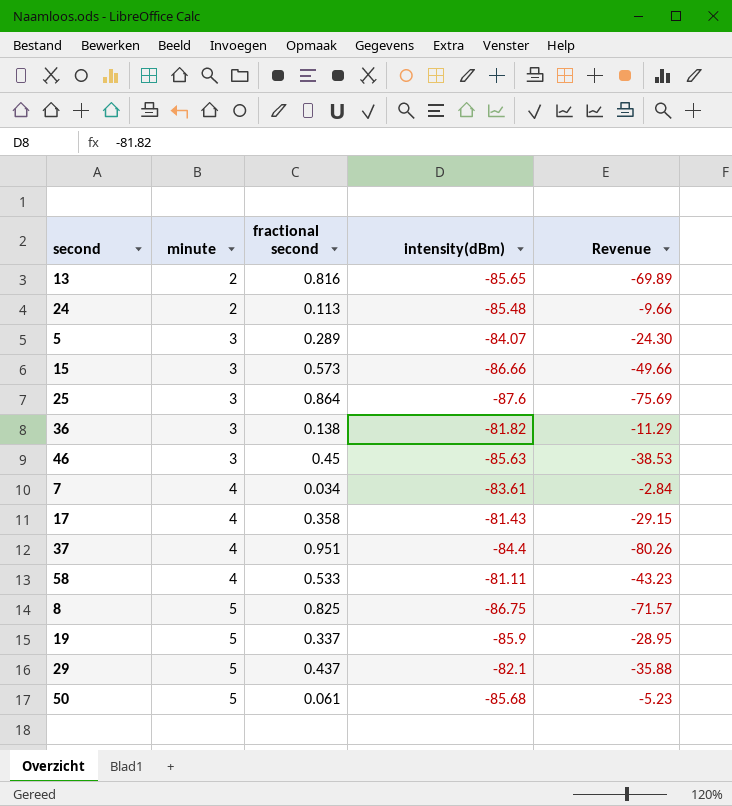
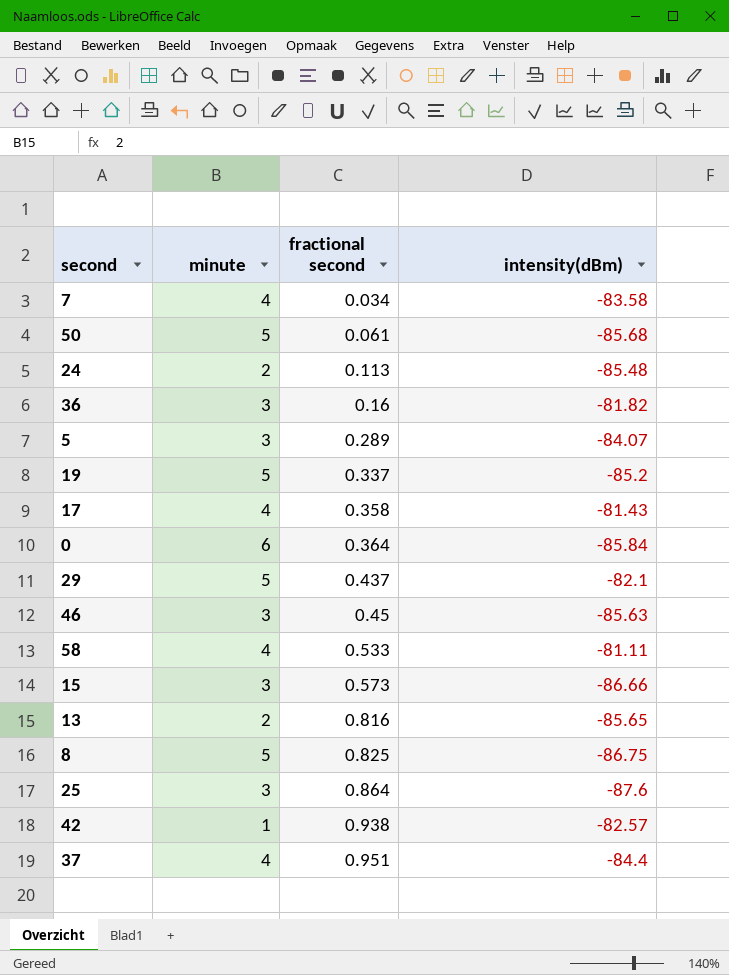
row order: minute ascending -> fractional second ascending
column Revenue | formula: [fractional second] * [intensity(dBm)] -> none
7 | intensity(dBm): -83.61 -> -83.58
36 | fractional second: 0.138 -> 0.16
19 | intensity(dBm): -85.9 -> -85.2
row 0: none -> 6 | 0.364 | -85.84
row 42: none -> 1 | 0.938 | -82.57

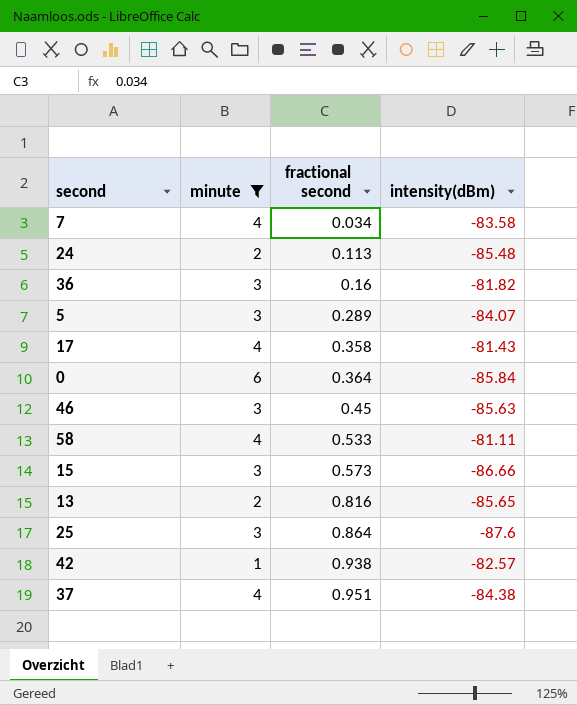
filter: none -> minute != 5
37 | intensity(dBm): -84.4 -> -84.38

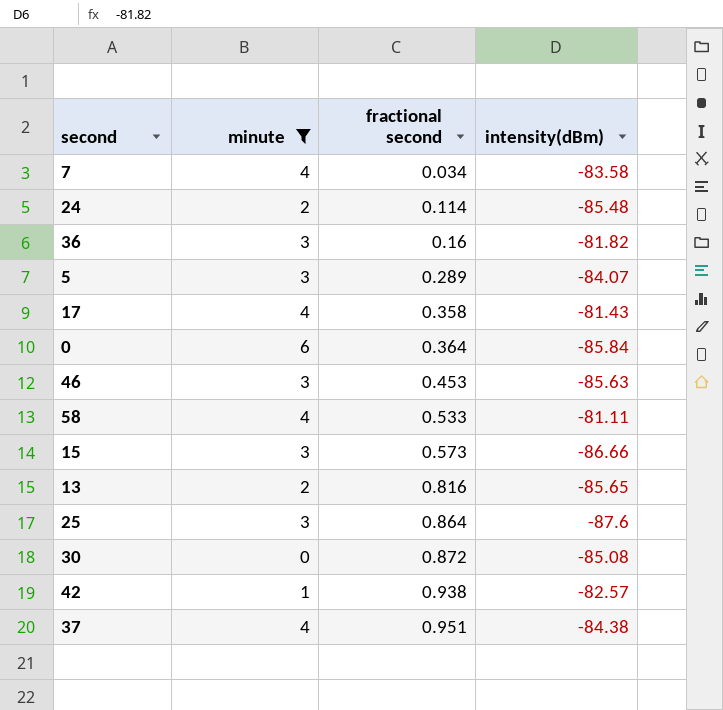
24 | fractional second: 0.113 -> 0.114
46 | fractional second: 0.45 -> 0.453
row 30: none -> 0 | 0.872 | -85.08

